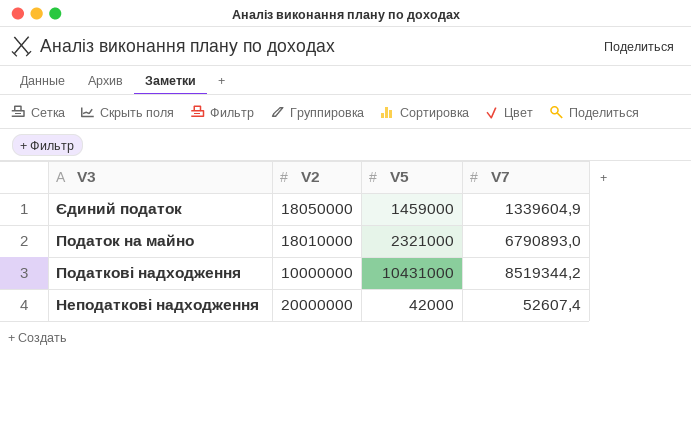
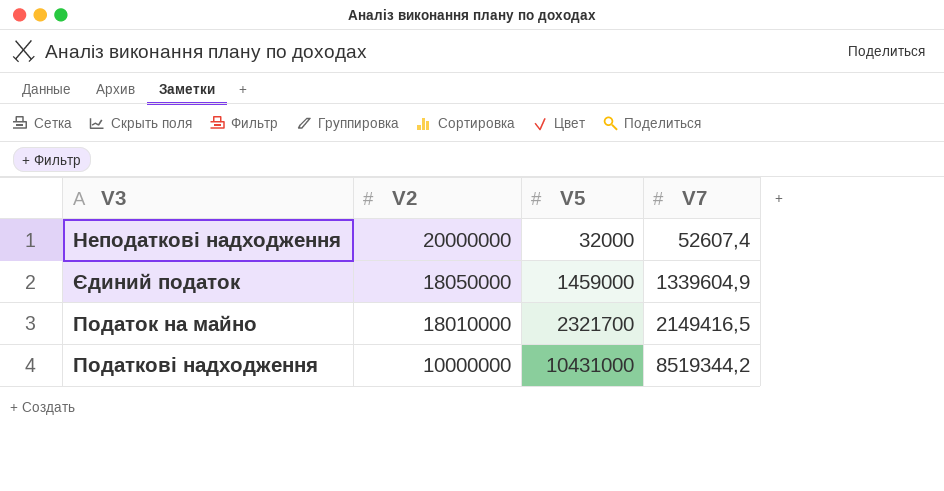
row order: V3 descending -> V2 descending
Неподаткові надходження | V5: 42000 -> 32000
Податок на майно | V5: 2321000 -> 2321700
Податок на майно | V7: 6790893,0 -> 2149416,5

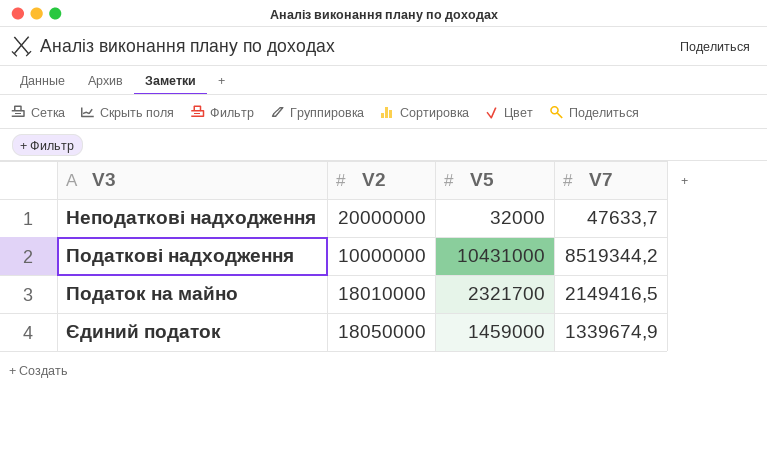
row order: V2 descending -> V3 ascending
Неподаткові надходження | V7: 52607,4 -> 47633,7
Єдиний податок | V7: 1339604,9 -> 1339674,9

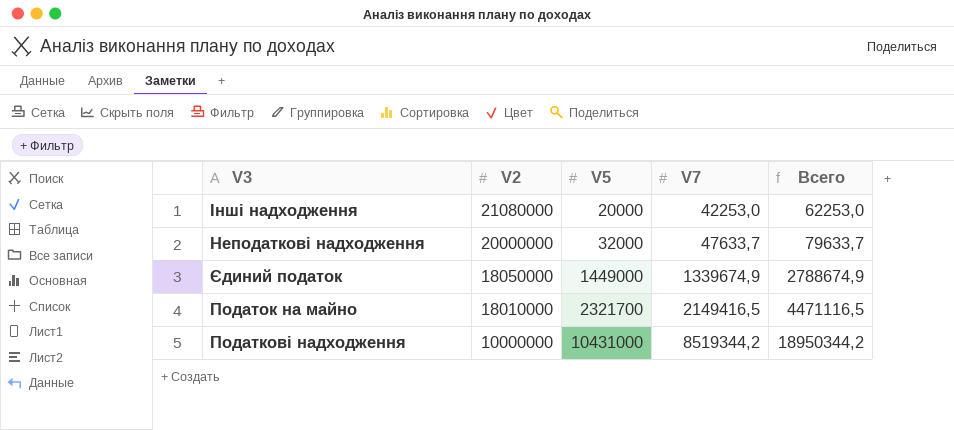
row order: V3 ascending -> V2 descending
column Всего | formula: none -> [V5] + [V7]
row Інші надходження: none -> 21080000 | 20000 | 42253,0 | 62253,0
Єдиний податок | V5: 1459000 -> 1449000

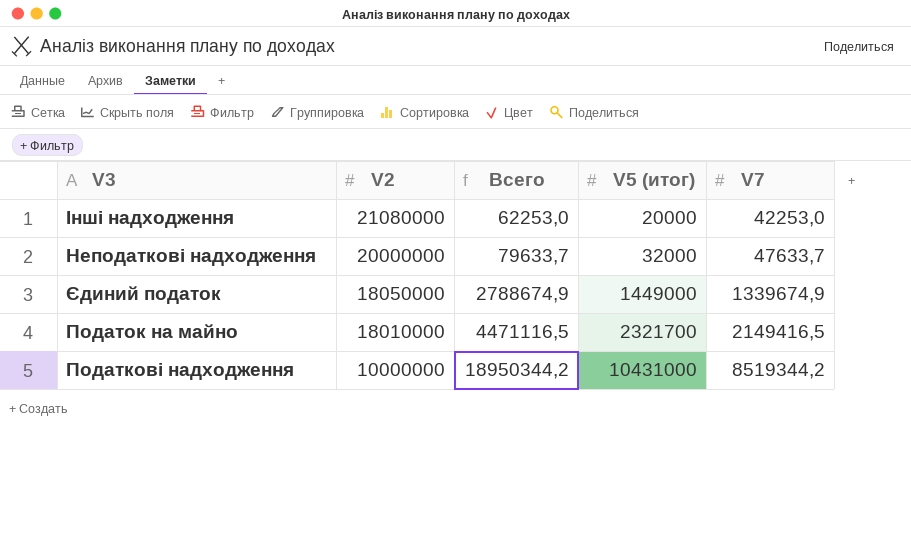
column Всего | position: 5 -> 3
column name: V5 -> V5 (итог)

